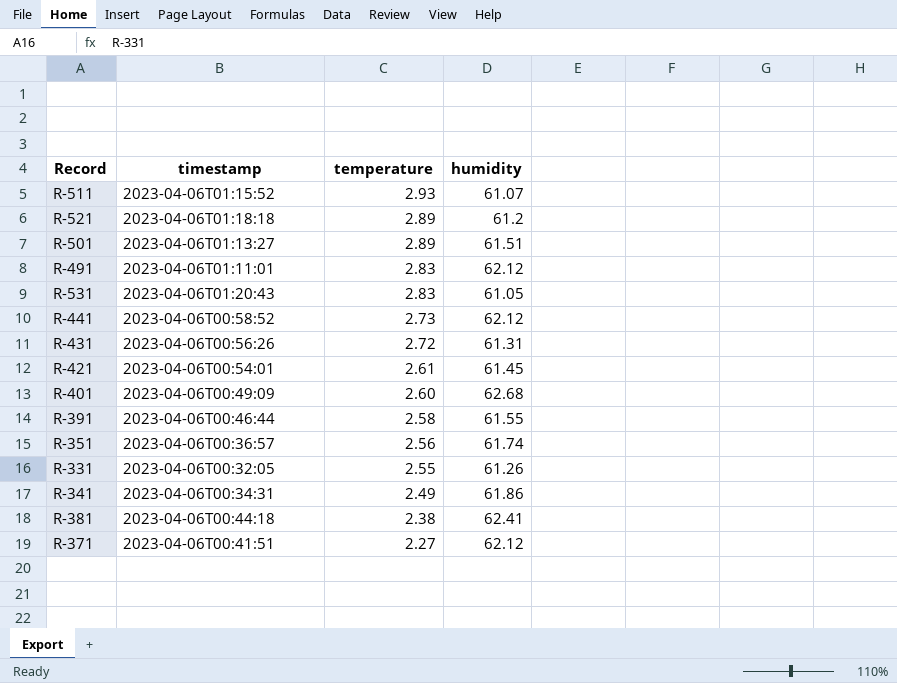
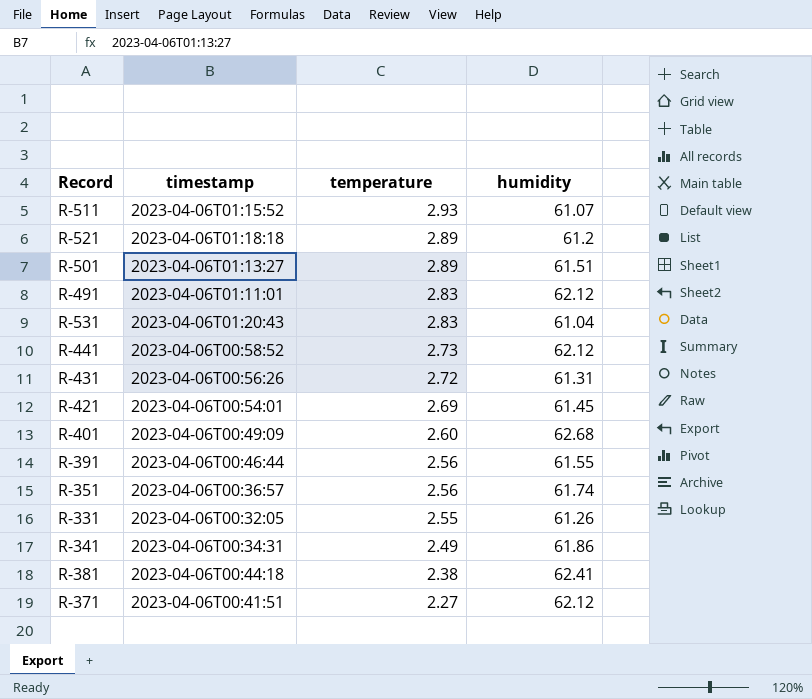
R-531 | humidity: 61.05 -> 61.04
R-421 | temperature: 2.61 -> 2.69
R-391 | temperature: 2.58 -> 2.56

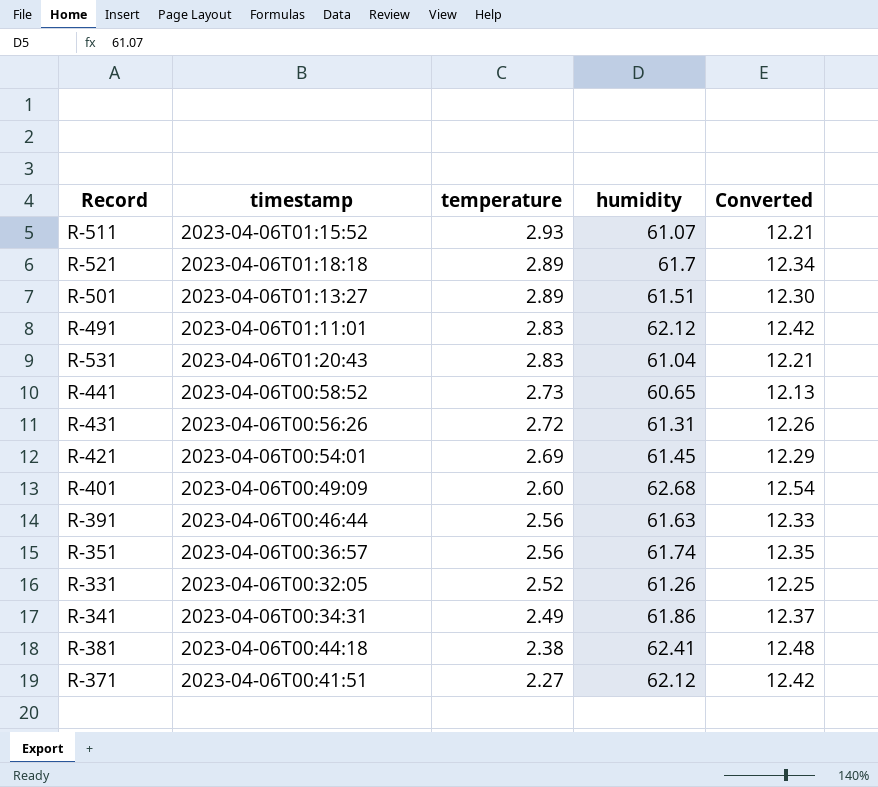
column Converted | formula: none -> [humidity] * 0.2
R-521 | humidity: 61.2 -> 61.7
R-441 | humidity: 62.12 -> 60.65
R-391 | humidity: 61.55 -> 61.63
R-331 | temperature: 2.55 -> 2.52

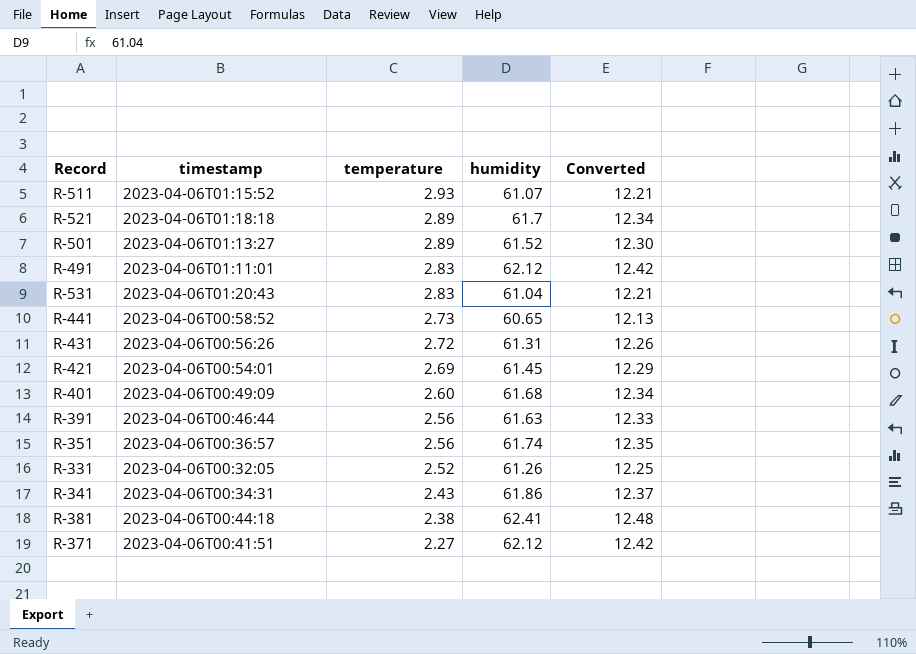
R-501 | humidity: 61.51 -> 61.52
R-401 | humidity: 62.68 -> 61.68
R-401 | Converted: 12.54 -> 12.34
R-341 | temperature: 2.49 -> 2.43

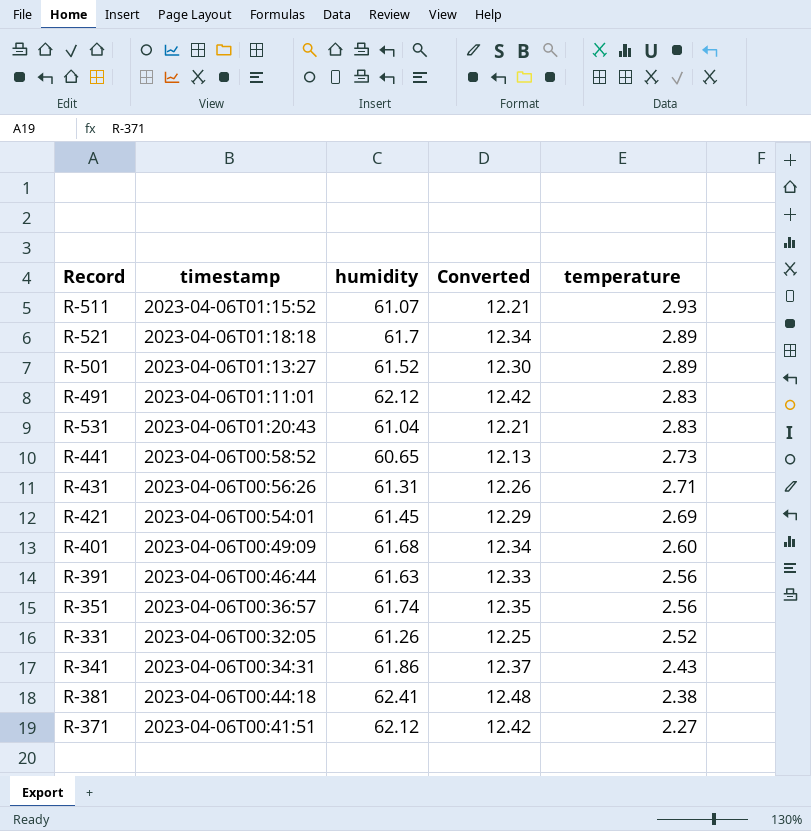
column temperature | position: 3 -> 5
R-431 | temperature: 2.72 -> 2.71

